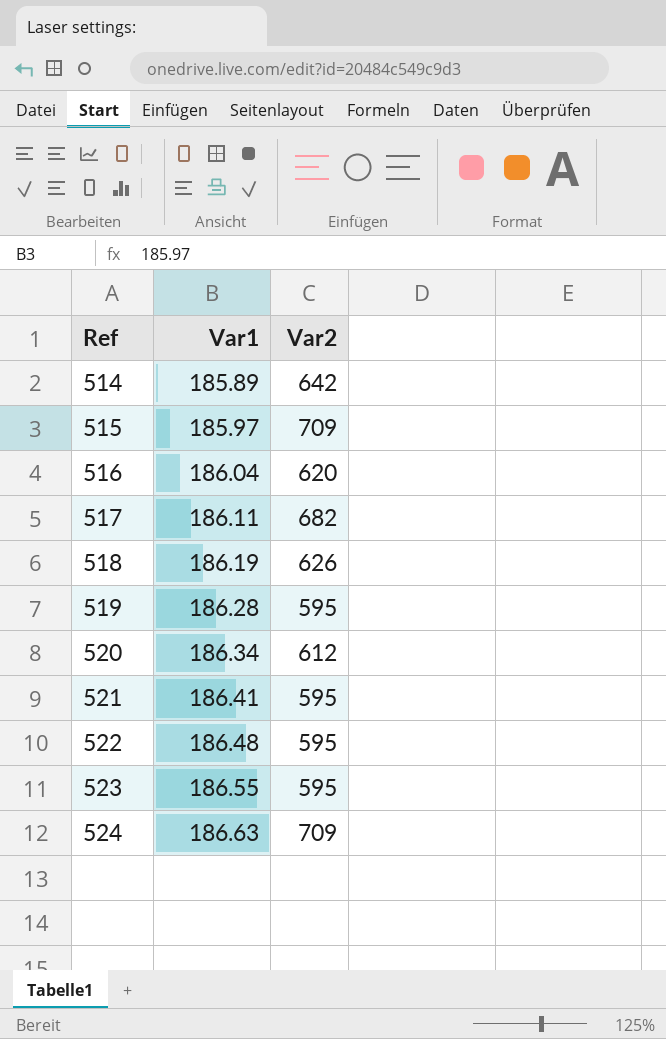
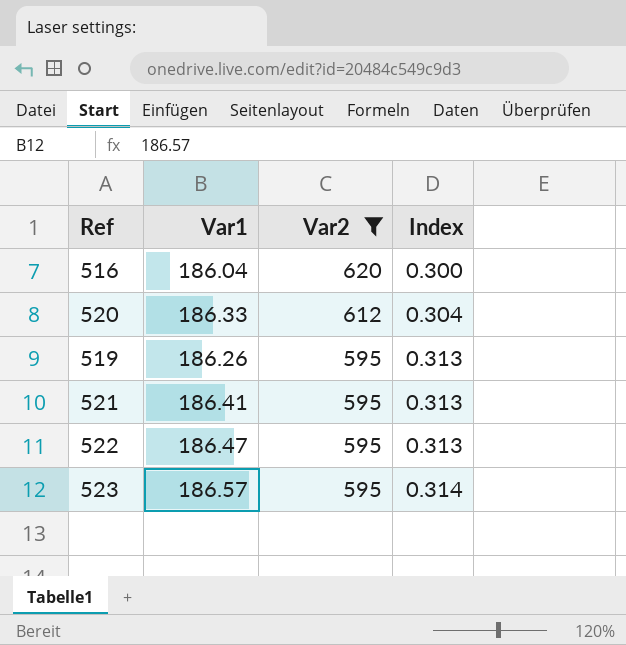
filter: none -> Var2 <= 620
row order: Ref ascending -> Var2 descending
column Index | formula: none -> [Var1] / [Var2]
520 | Var1: 186.34 -> 186.33
519 | Var1: 186.28 -> 186.26
522 | Var1: 186.48 -> 186.47
523 | Var1: 186.55 -> 186.57

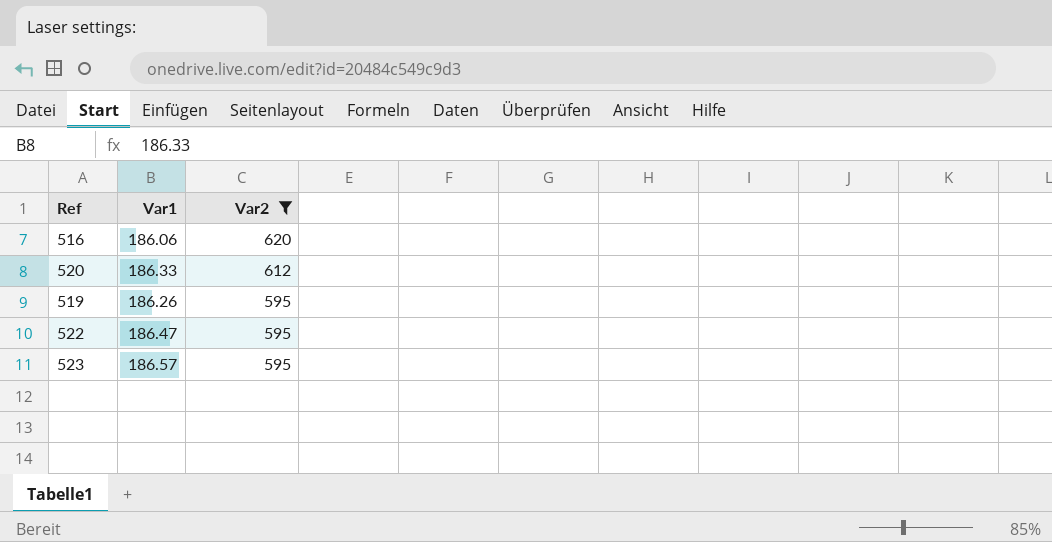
column Index | formula: [Var1] / [Var2] -> none
row 521: 186.41 | 595 | 0.313 -> none
516 | Var1: 186.04 -> 186.06

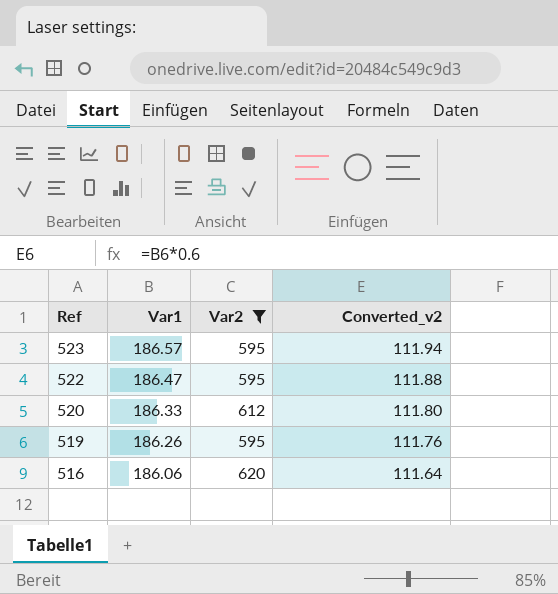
row order: Var2 descending -> Ref descending
column Converted_v2 | formula: none -> [Var1] * 0.6

